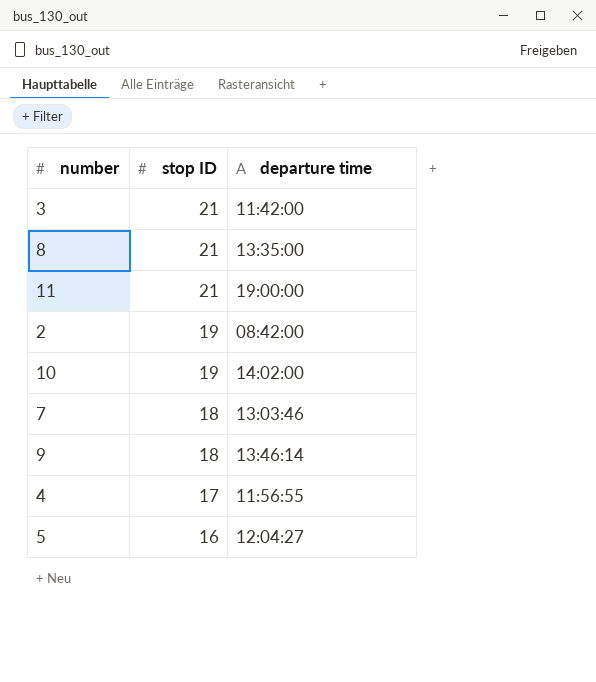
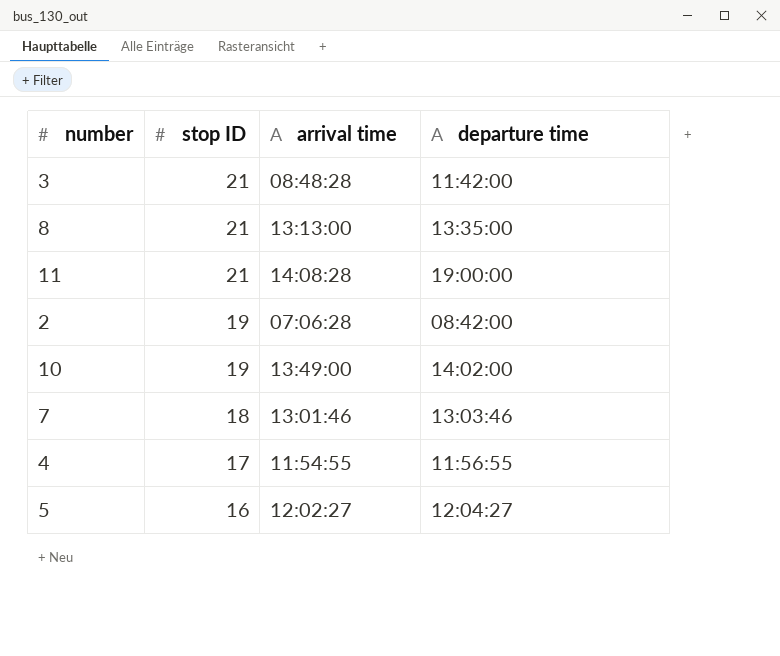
column arrival time | position: none -> 3
row 9: 18 | 13:46:14 -> none

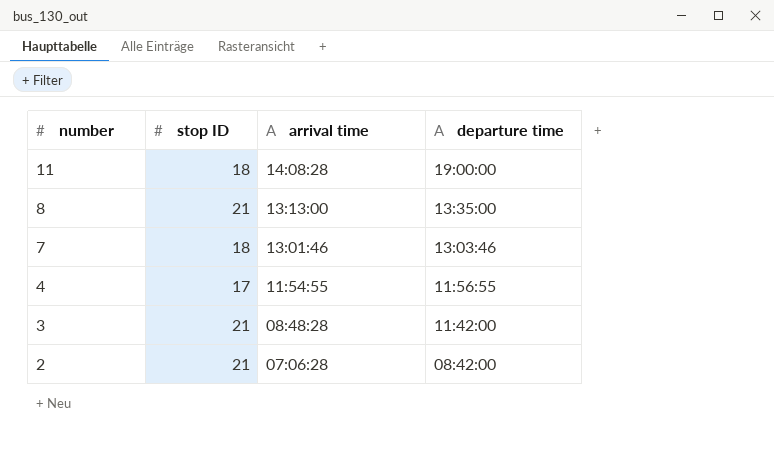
row order: stop ID descending -> number descending
row 10: 19 | 13:49:00 | 14:02:00 -> none
row 5: 16 | 12:02:27 | 12:04:27 -> none
11 | stop ID: 21 -> 18
2 | stop ID: 19 -> 21

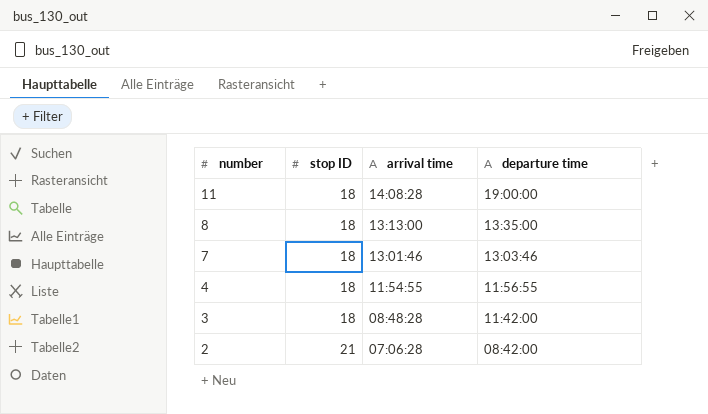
8 | stop ID: 21 -> 18
4 | stop ID: 17 -> 18
3 | stop ID: 21 -> 18

